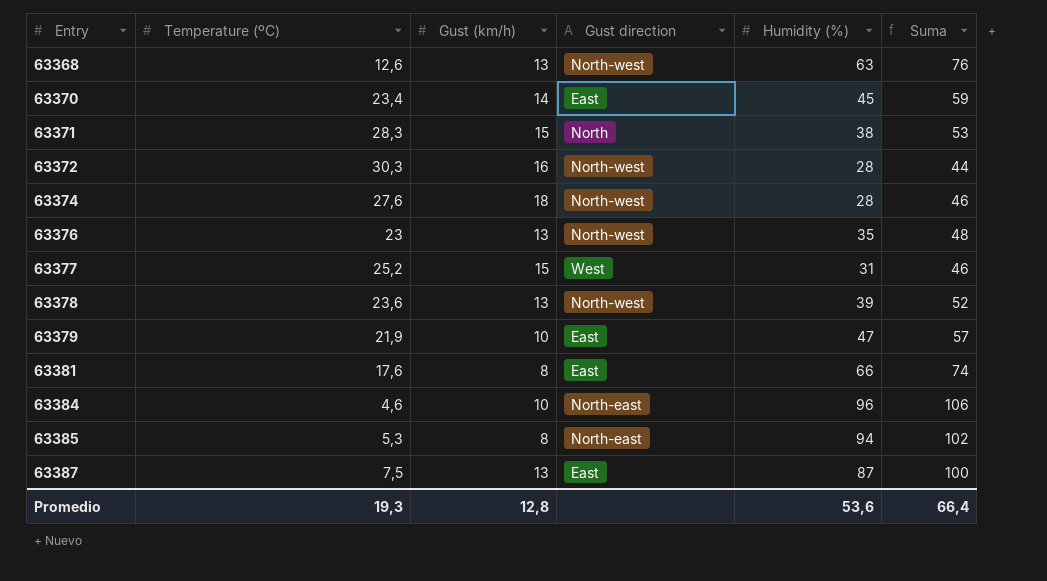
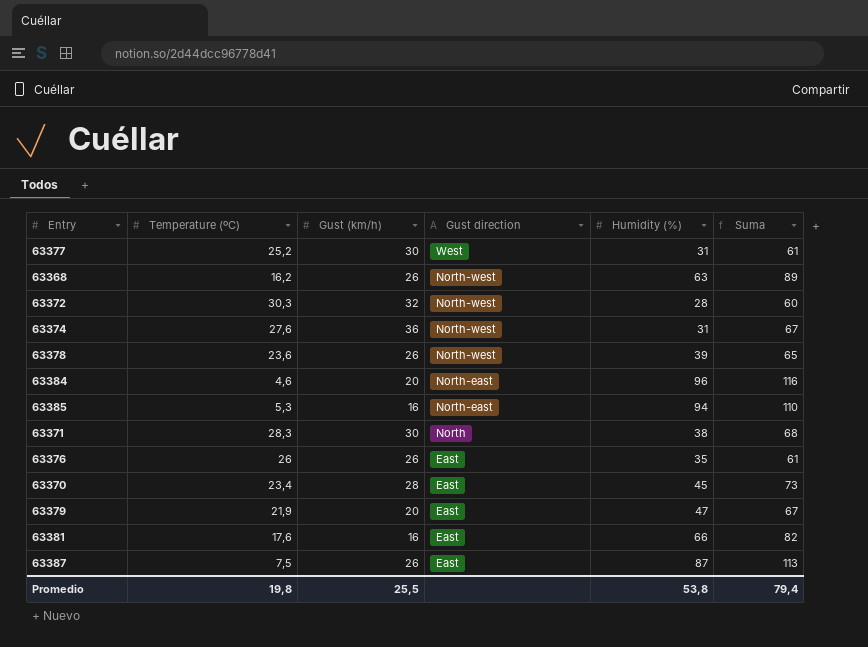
row order: Entry ascending -> Gust direction descending
63377 | Gust (km/h): 15 -> 30
63377 | Suma: 46 -> 61
63368 | Temperature (ºC): 12,6 -> 16,2
63368 | Gust (km/h): 13 -> 26
63368 | Suma: 76 -> 89
63372 | Gust (km/h): 16 -> 32
63372 | Suma: 44 -> 60
63374 | Gust (km/h): 18 -> 36
63374 | Humidity (%): 28 -> 31
63374 | Suma: 46 -> 67
63378 | Gust (km/h): 13 -> 26
63378 | Suma: 52 -> 65
63384 | Gust (km/h): 10 -> 20
63384 | Suma: 106 -> 116
63385 | Gust (km/h): 8 -> 16
63385 | Suma: 102 -> 110
63371 | Gust (km/h): 15 -> 30
63371 | Suma: 53 -> 68
63376 | Temperature (ºC): 23 -> 26
63376 | Gust (km/h): 13 -> 26
63376 | Gust direction: North-west -> East
63376 | Suma: 48 -> 61
63370 | Gust (km/h): 14 -> 28
63370 | Suma: 59 -> 73
63379 | Gust (km/h): 10 -> 20
63379 | Suma: 57 -> 67
63381 | Gust (km/h): 8 -> 16
63381 | Suma: 74 -> 82
63387 | Gust (km/h): 13 -> 26
63387 | Suma: 100 -> 113
Promedio | Temperature (ºC): 19,3 -> 19,8
Promedio | Gust (km/h): 12,8 -> 25,5
Promedio | Humidity (%): 53,6 -> 53,8
Promedio | Suma: 66,4 -> 79,4

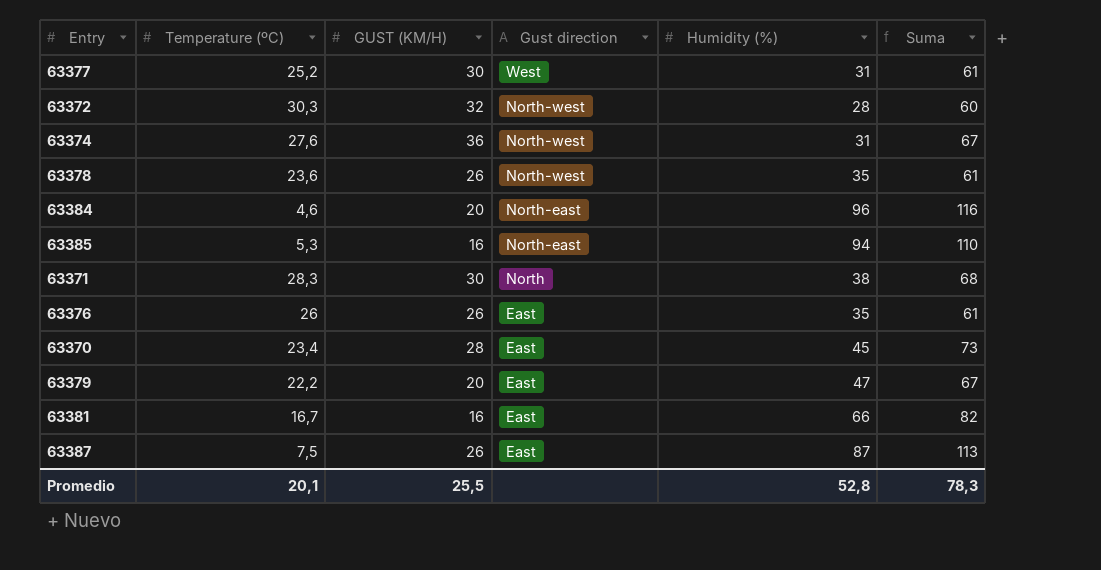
column name: Gust (km/h) -> GUST (KM/H)
row 63368: 16,2 | 26 | North-west | 63 | 89 -> none
63378 | Humidity (%): 39 -> 35
63378 | Suma: 65 -> 61
63379 | Temperature (ºC): 21,9 -> 22,2
63381 | Temperature (ºC): 17,6 -> 16,7
Promedio | Temperature (ºC): 19,8 -> 20,1
Promedio | Humidity (%): 53,8 -> 52,8
Promedio | Suma: 79,4 -> 78,3

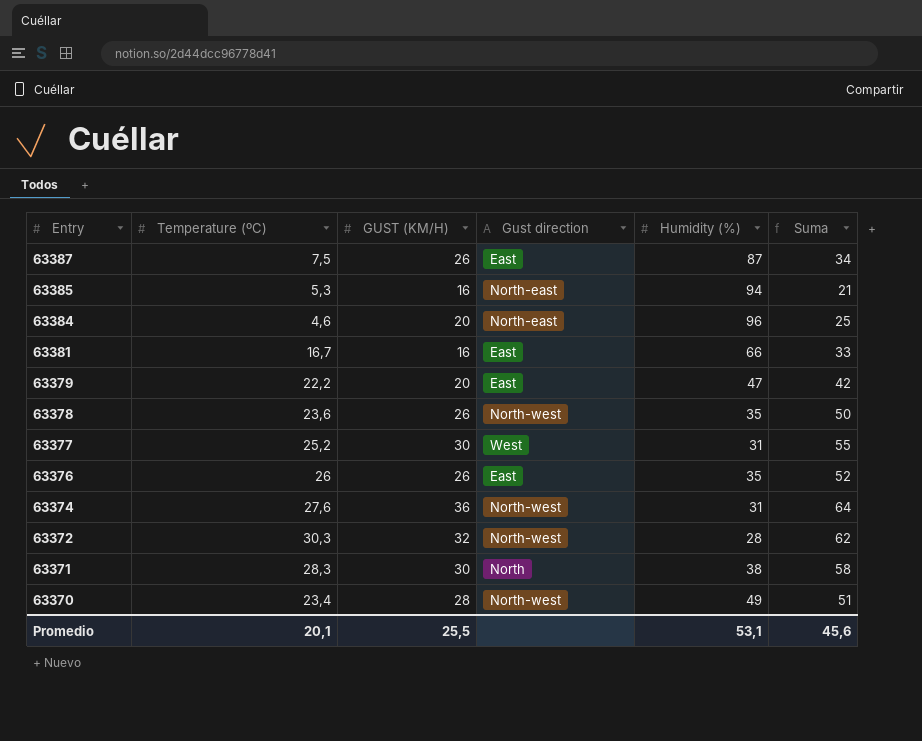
row order: Gust direction descending -> Entry descending
column Suma | formula: [GUST (KM/H)] + [Humidity (%)] -> [Temperature (ºC)] + [GUST (KM/H)]
63370 | Gust direction: East -> North-west
63370 | Humidity (%): 45 -> 49
Promedio | Humidity (%): 52,8 -> 53,1
Promedio | Suma: 78,3 -> 45,6

